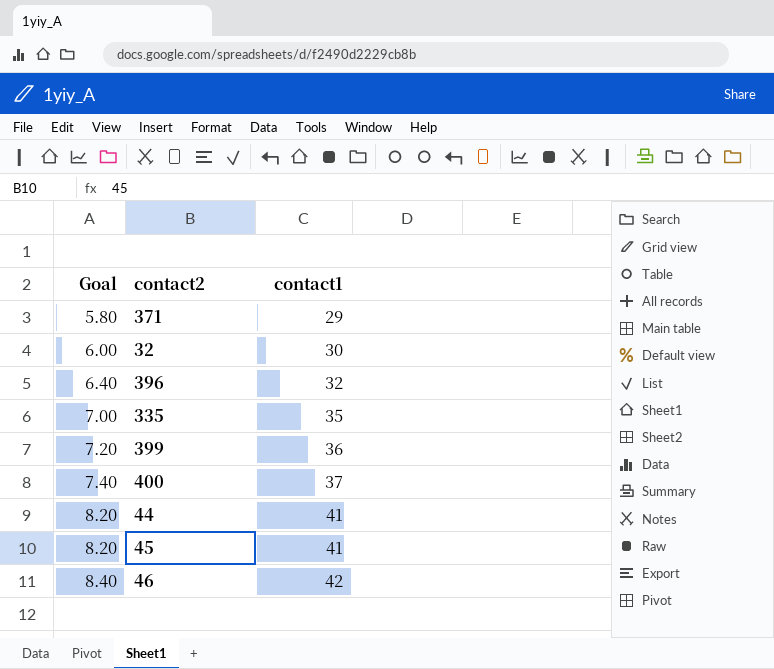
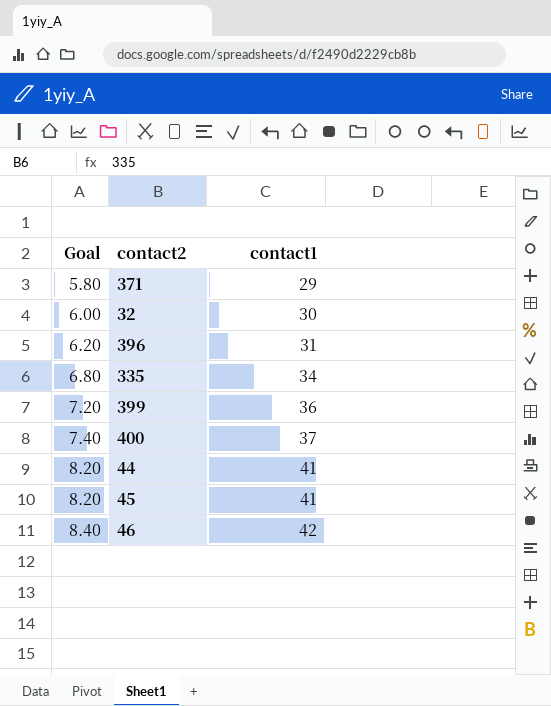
396 | Goal: 6.40 -> 6.20
396 | contact1: 32 -> 31
335 | Goal: 7.00 -> 6.80
335 | contact1: 35 -> 34

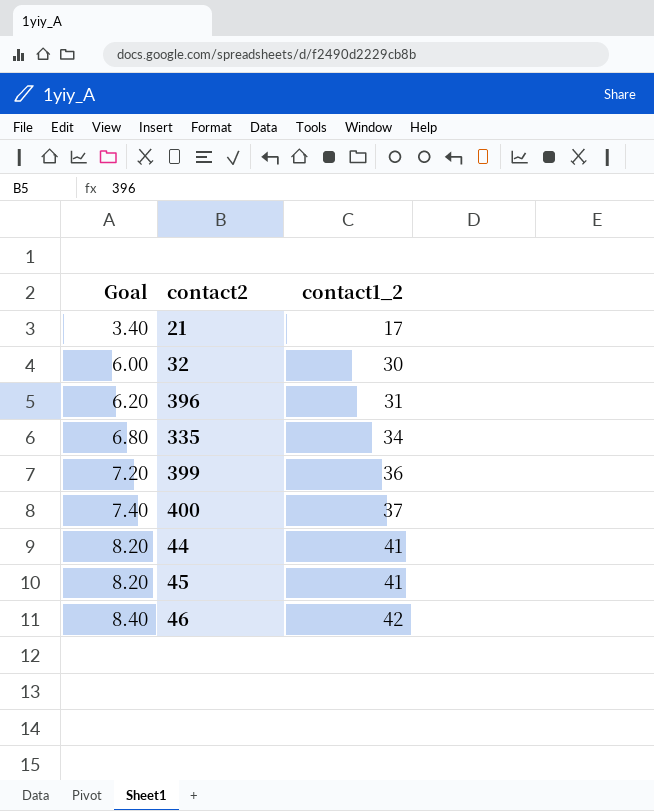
column name: contact1 -> contact1_2
row 371: 5.80 | 29 -> none
row 21: none -> 3.40 | 17

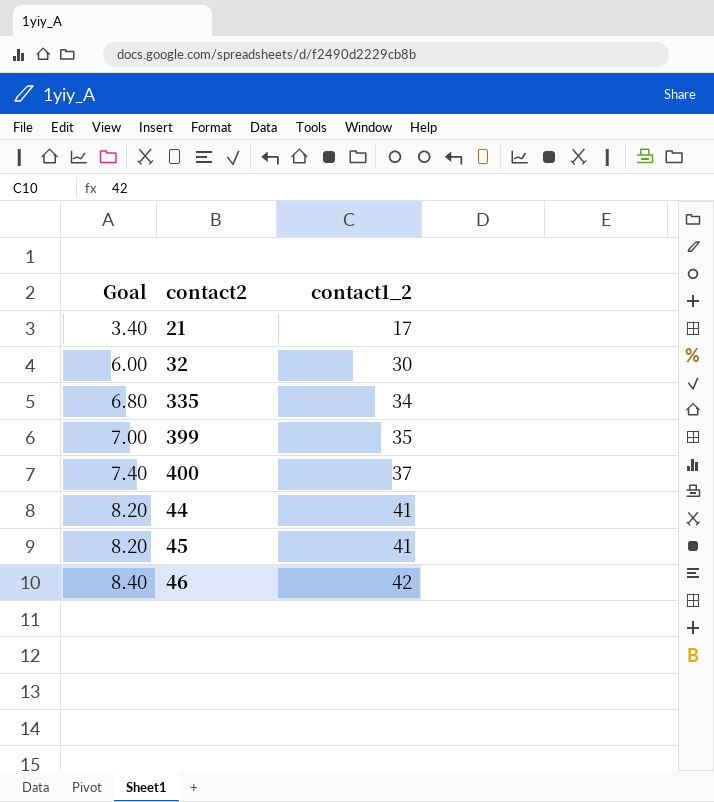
row 396: 6.20 | 31 -> none
399 | Goal: 7.20 -> 7.00
399 | contact1_2: 36 -> 35

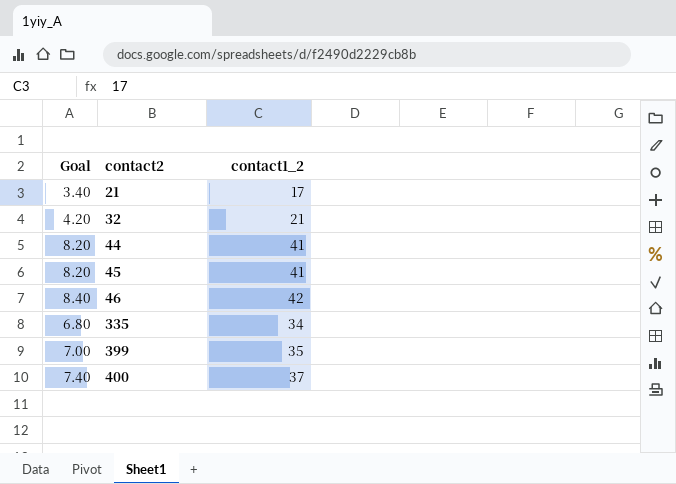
row order: Goal ascending -> contact2 ascending
32 | Goal: 6.00 -> 4.20
32 | contact1_2: 30 -> 21

